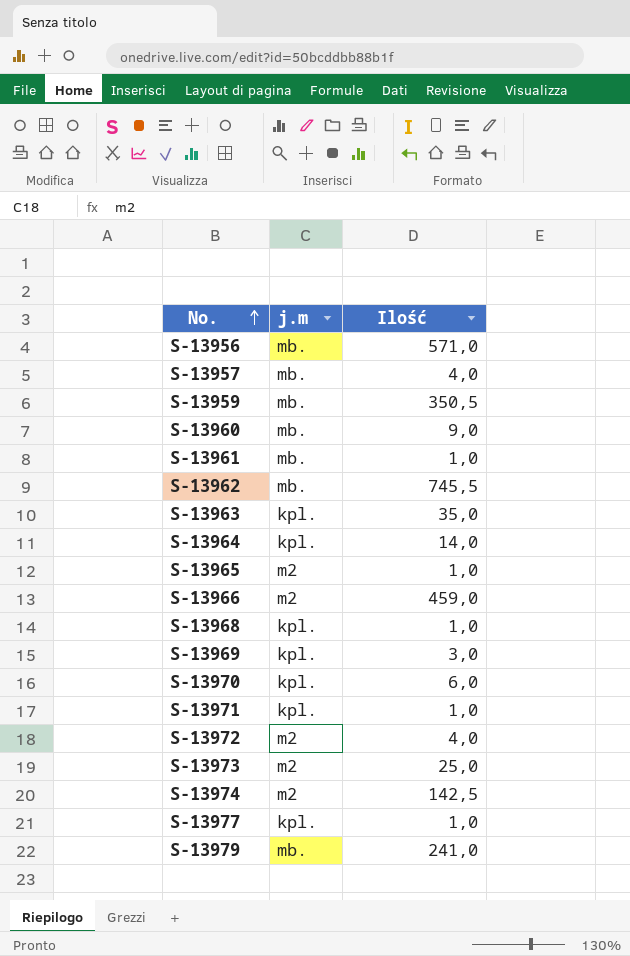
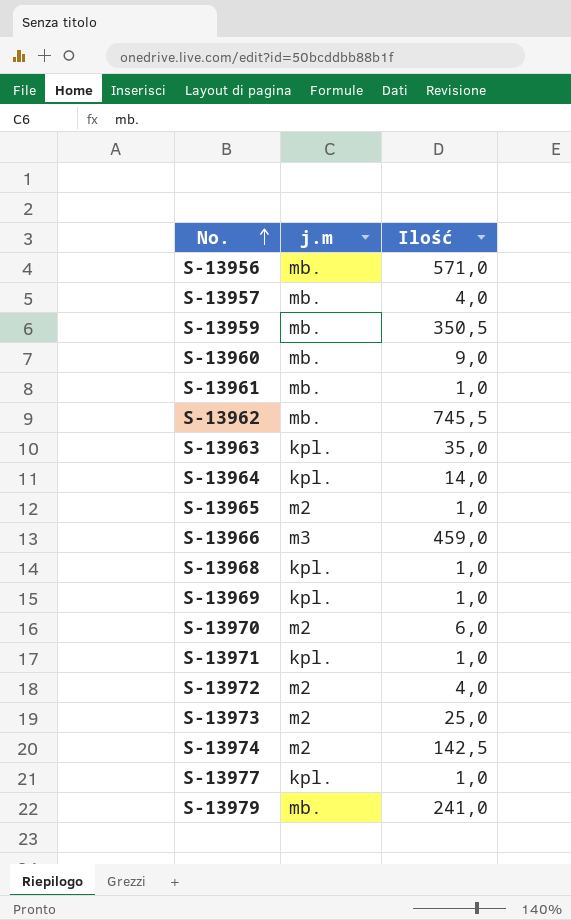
S-13966 | j.m: m2 -> m3
S-13969 | Ilość: 3,0 -> 1,0
S-13970 | j.m: kpl. -> m2

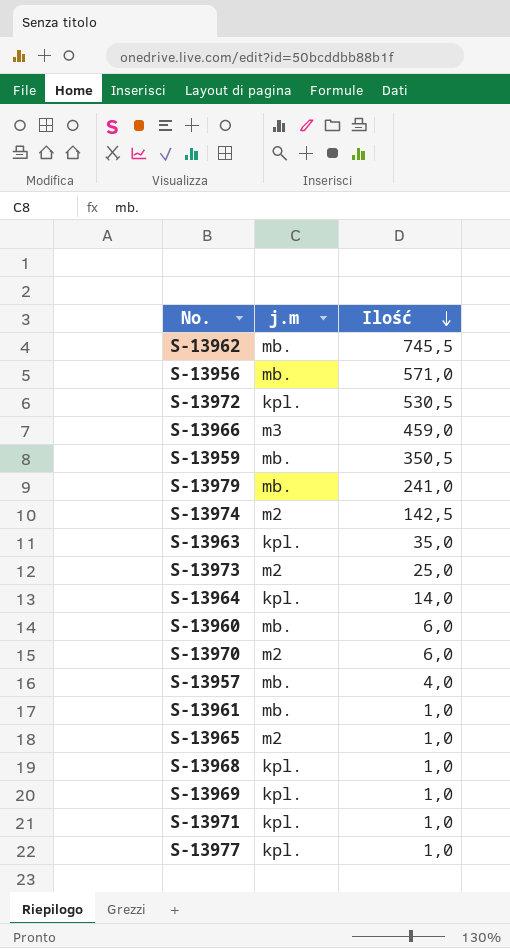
row order: No. ascending -> Ilość descending
S-13972 | j.m: m2 -> kpl.
S-13972 | Ilość: 4,0 -> 530,5
S-13960 | Ilość: 9,0 -> 6,0

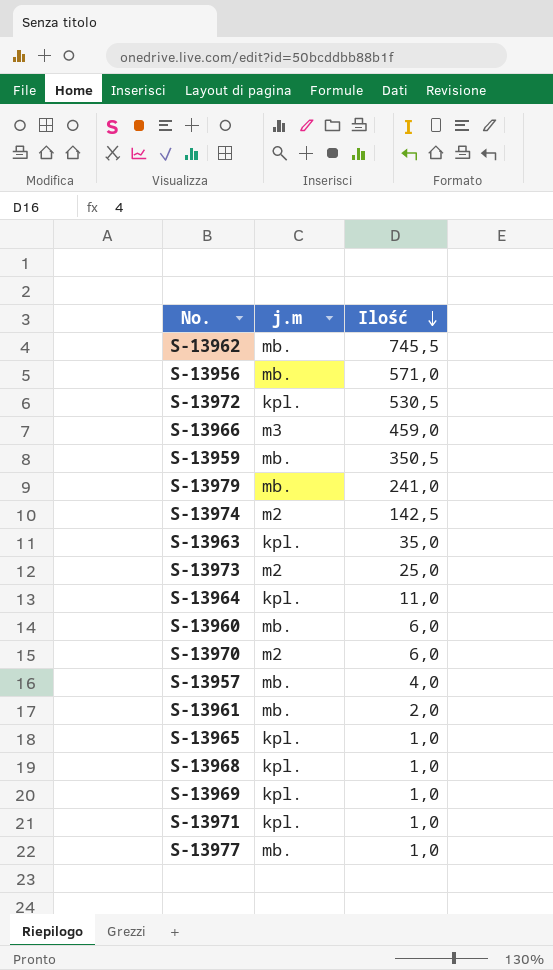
S-13964 | Ilość: 14,0 -> 11,0
S-13961 | Ilość: 1,0 -> 2,0
S-13965 | j.m: m2 -> kpl.
S-13977 | j.m: kpl. -> mb.

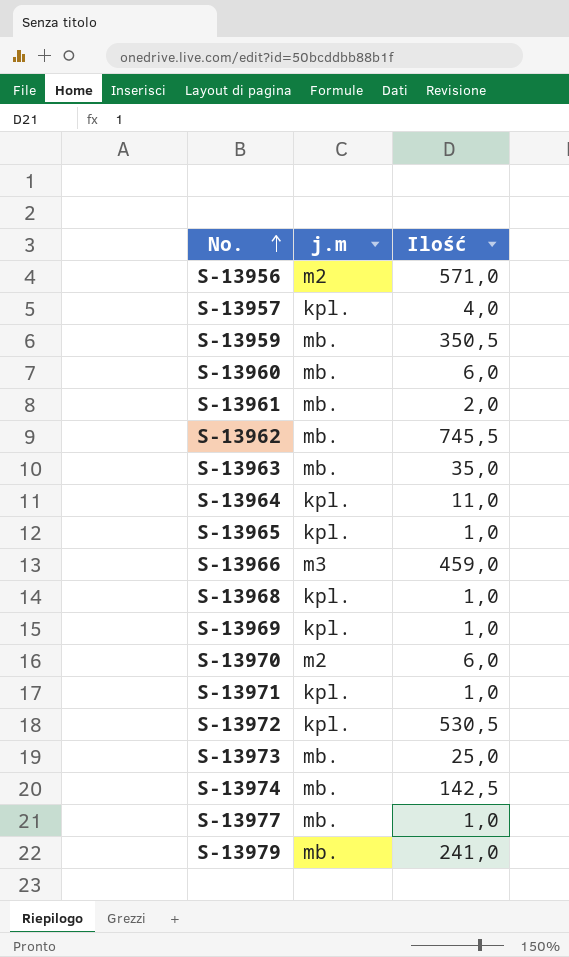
row order: Ilość descending -> No. ascending
S-13956 | j.m: mb. -> m2
S-13957 | j.m: mb. -> kpl.
S-13963 | j.m: kpl. -> mb.
S-13973 | j.m: m2 -> mb.
S-13974 | j.m: m2 -> mb.

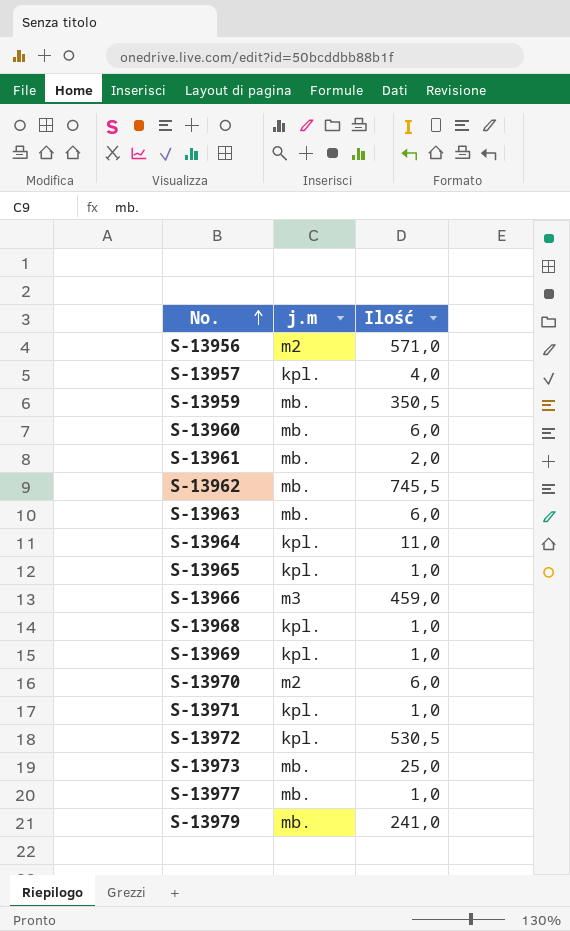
row S-13974: mb. | 142,5 -> none
S-13963 | Ilość: 35,0 -> 6,0

